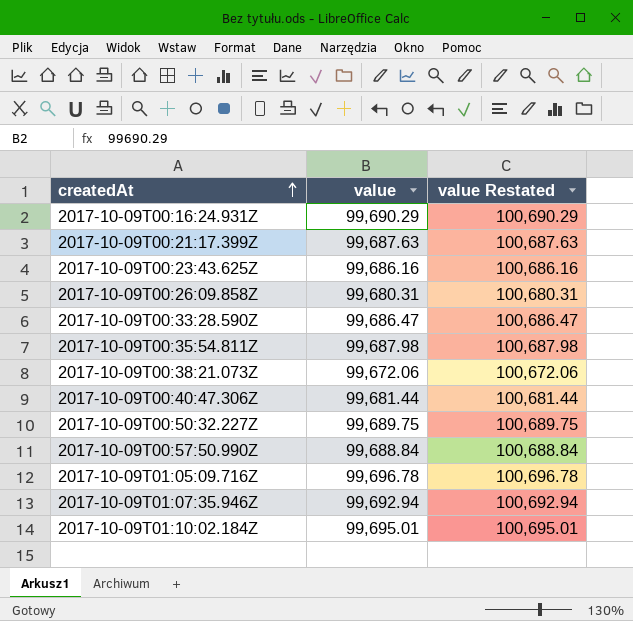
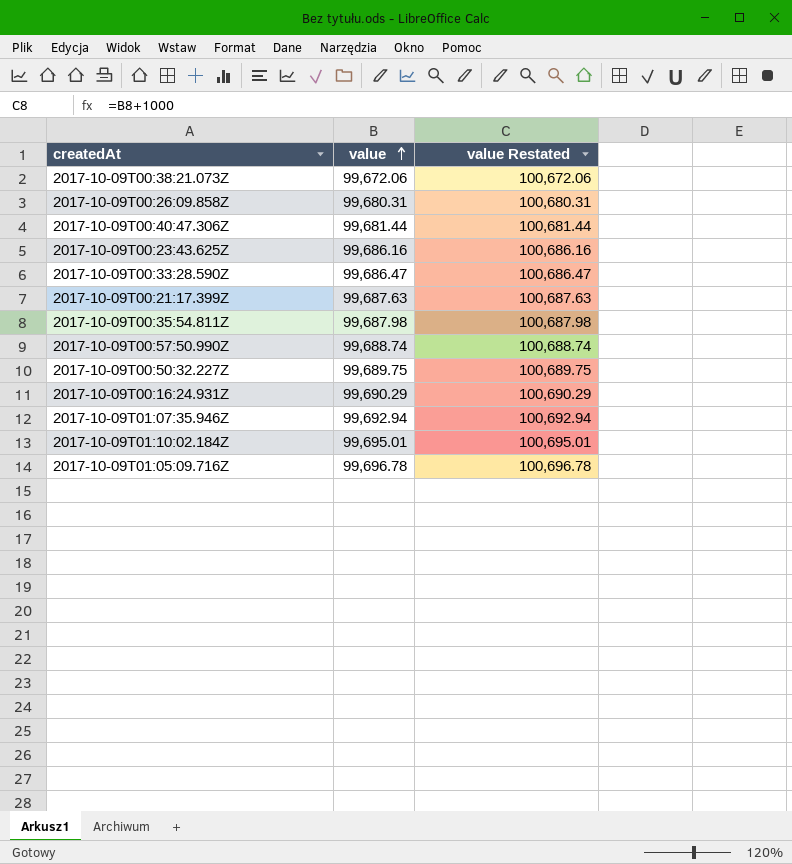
row order: createdAt ascending -> value ascending
2017-10-09T00:57:50.990Z | value: 99,688.84 -> 99,688.74
2017-10-09T00:57:50.990Z | value Restated: 100,688.84 -> 100,688.74

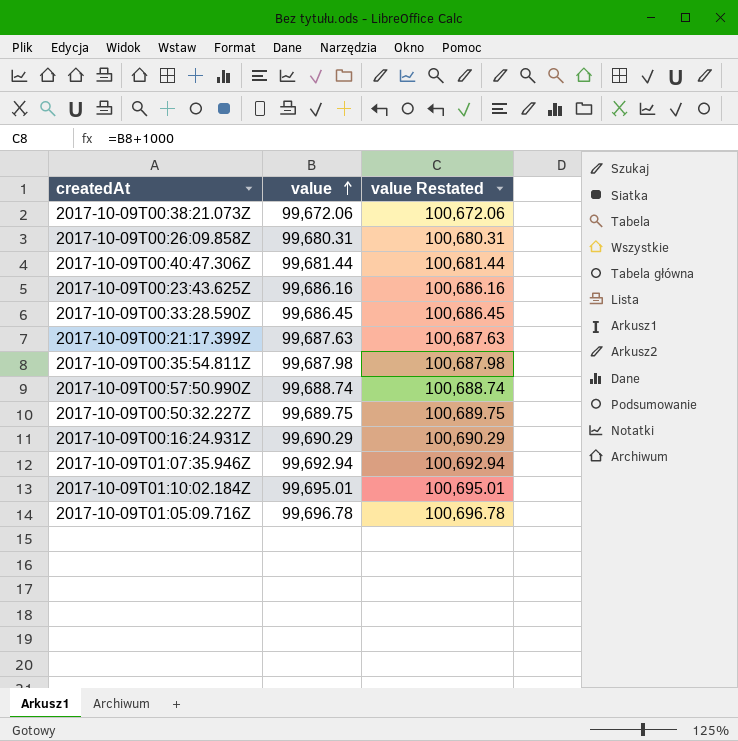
2017-10-09T00:33:28.590Z | value: 99,686.47 -> 99,686.45
2017-10-09T00:33:28.590Z | value Restated: 100,686.47 -> 100,686.45

